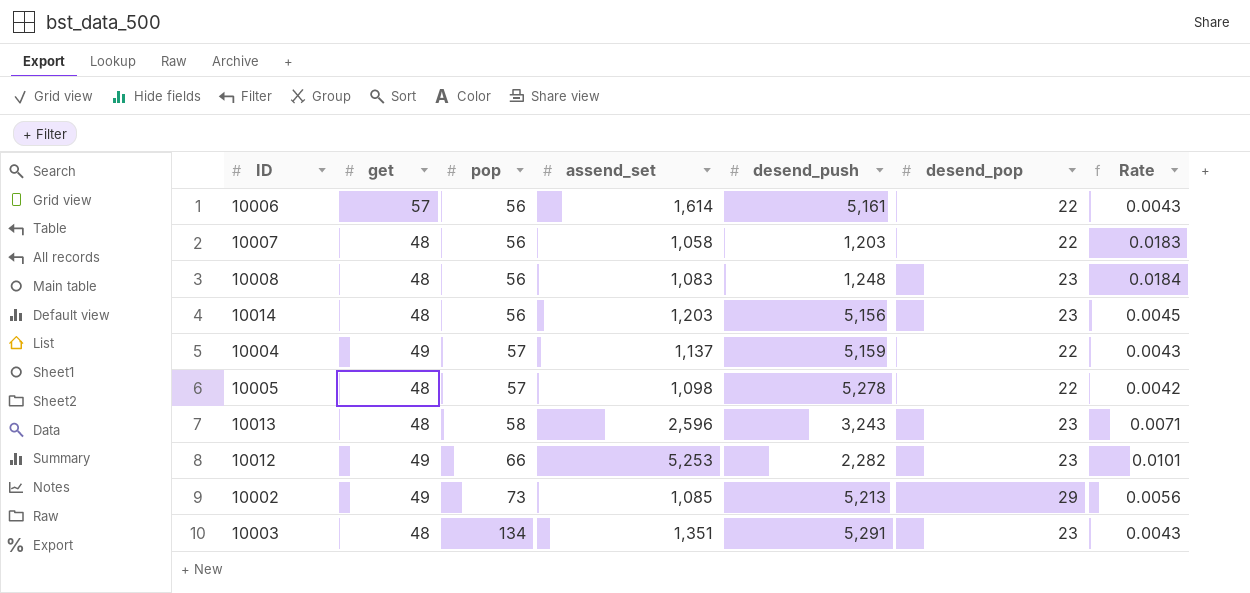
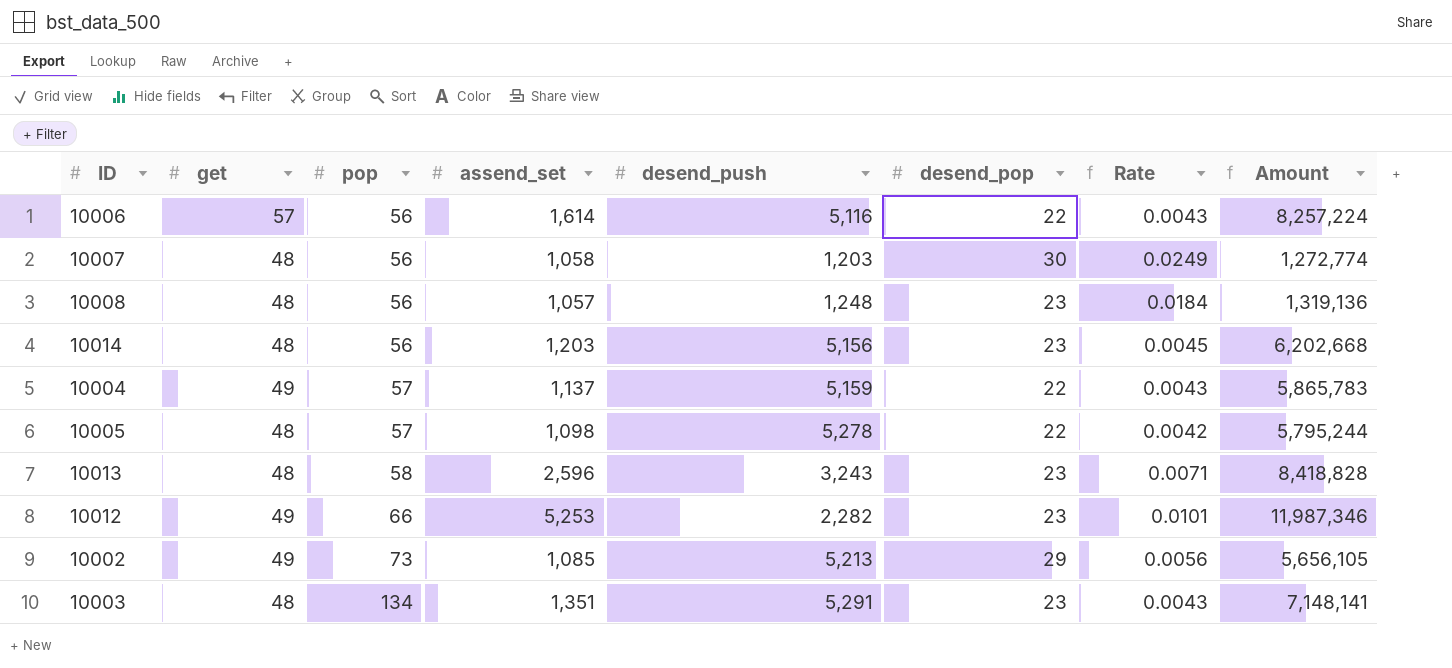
column Amount | formula: none -> [assend_set] * [desend_push]
10006 | desend_push: 5,161 -> 5,116
10007 | desend_pop: 22 -> 30
10007 | Rate: 0.0183 -> 0.0249
10008 | assend_set: 1,083 -> 1,057

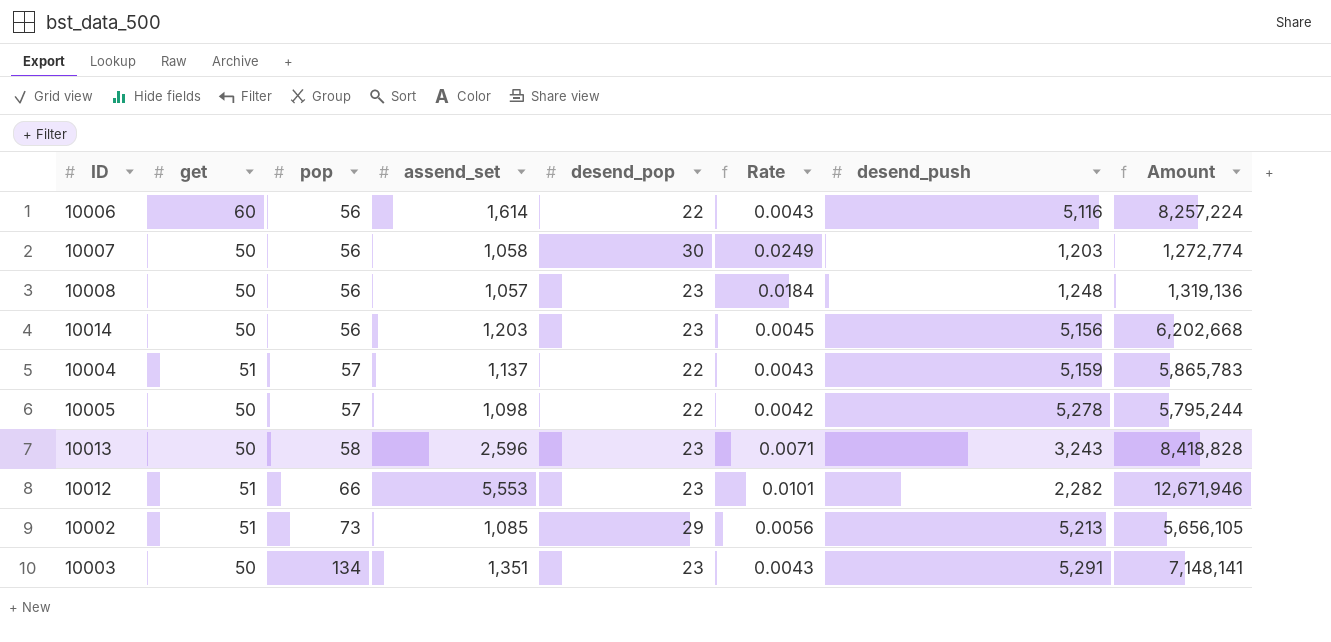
column desend_push | position: 5 -> 7
10006 | get: 57 -> 60
10007 | get: 48 -> 50
10008 | get: 48 -> 50
10014 | get: 48 -> 50
10004 | get: 49 -> 51
10005 | get: 48 -> 50
10013 | get: 48 -> 50
10012 | get: 49 -> 51
10012 | assend_set: 5,253 -> 5,553
10012 | Amount: 11,987,346 -> 12,671,946
10002 | get: 49 -> 51
10003 | get: 48 -> 50

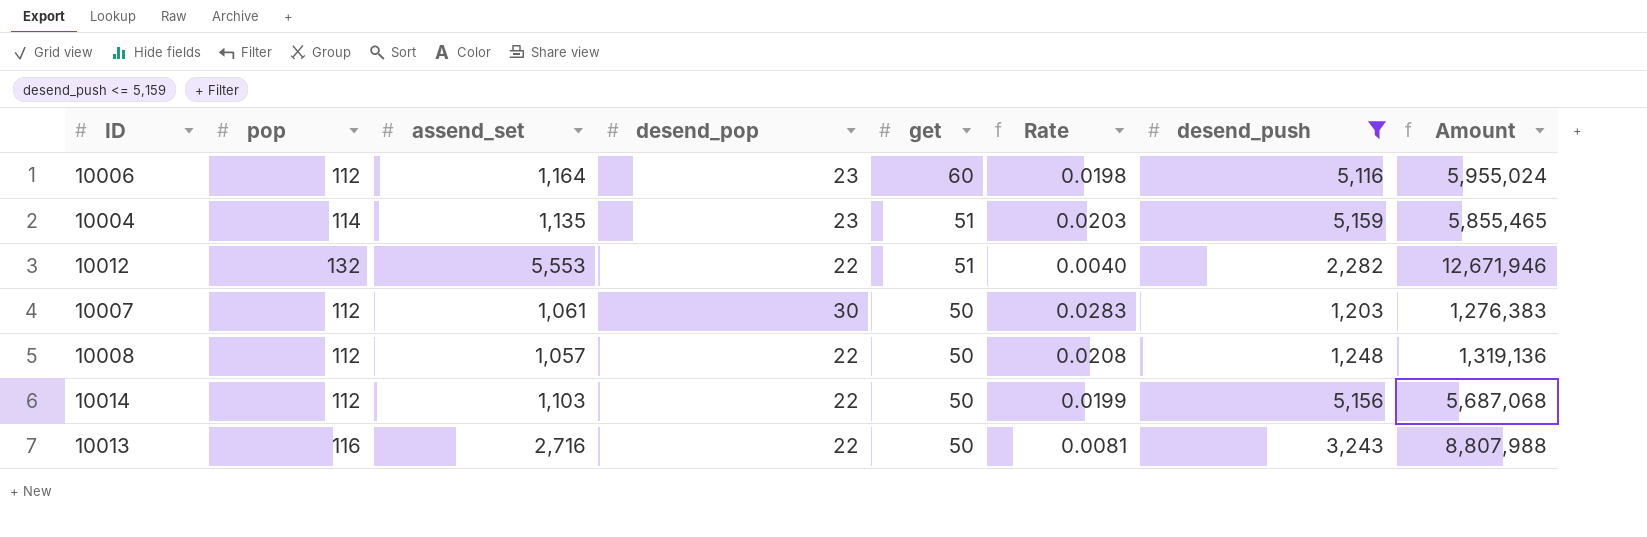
filter: none -> desend_push <= 5,159
row order: pop ascending -> get descending
column get | position: 2 -> 5
column Rate | formula: [desend_pop] / [desend_push] -> [desend_pop] / [assend_set]
10006 | pop: 56 -> 112
10006 | assend_set: 1,614 -> 1,164
10006 | desend_pop: 22 -> 23
10006 | Amount: 8,257,224 -> 5,955,024
10004 | pop: 57 -> 114
10004 | assend_set: 1,137 -> 1,135
10004 | desend_pop: 22 -> 23
10004 | Amount: 5,865,783 -> 5,855,465
10012 | pop: 66 -> 132
10012 | desend_pop: 23 -> 22
10007 | pop: 56 -> 112
10007 | assend_set: 1,058 -> 1,061
10007 | Amount: 1,272,774 -> 1,276,383
10008 | pop: 56 -> 112
10008 | desend_pop: 23 -> 22
10014 | pop: 56 -> 112
10014 | assend_set: 1,203 -> 1,103
10014 | desend_pop: 23 -> 22
10014 | Amount: 6,202,668 -> 5,687,068
10013 | pop: 58 -> 116
10013 | assend_set: 2,596 -> 2,716
10013 | desend_pop: 23 -> 22
10013 | Amount: 8,418,828 -> 8,807,988

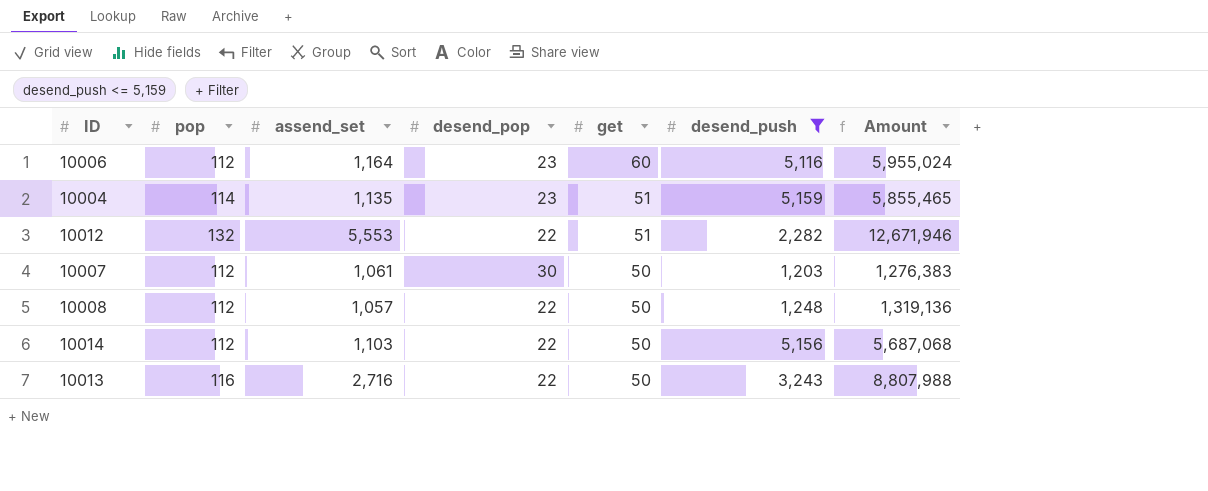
column Rate | formula: [desend_pop] / [assend_set] -> none

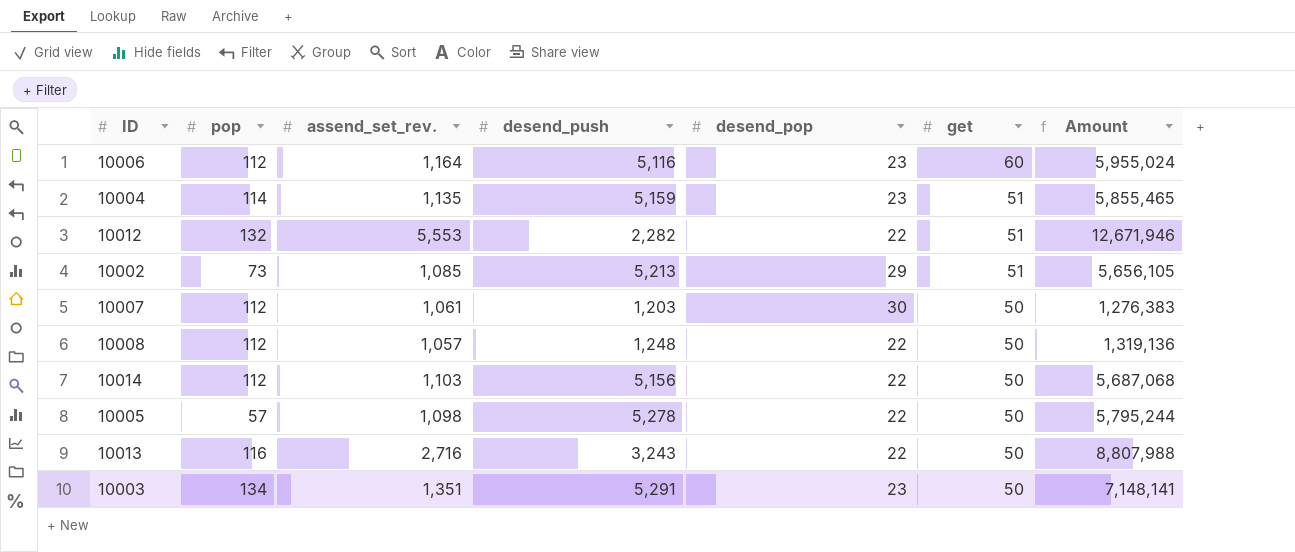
filter: desend_push <= 5,159 -> none
column name: assend_set -> assend_set_rev.
column desend_push | position: 6 -> 4

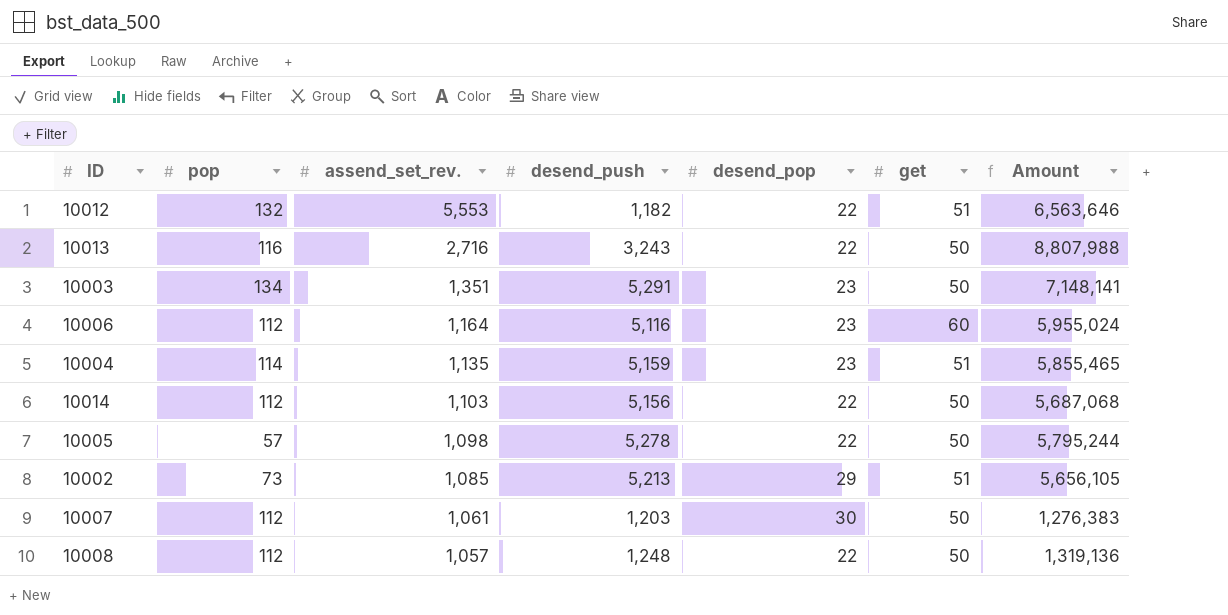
row order: get descending -> assend_set_rev. descending
10012 | desend_push: 2,282 -> 1,182
10012 | Amount: 12,671,946 -> 6,563,646

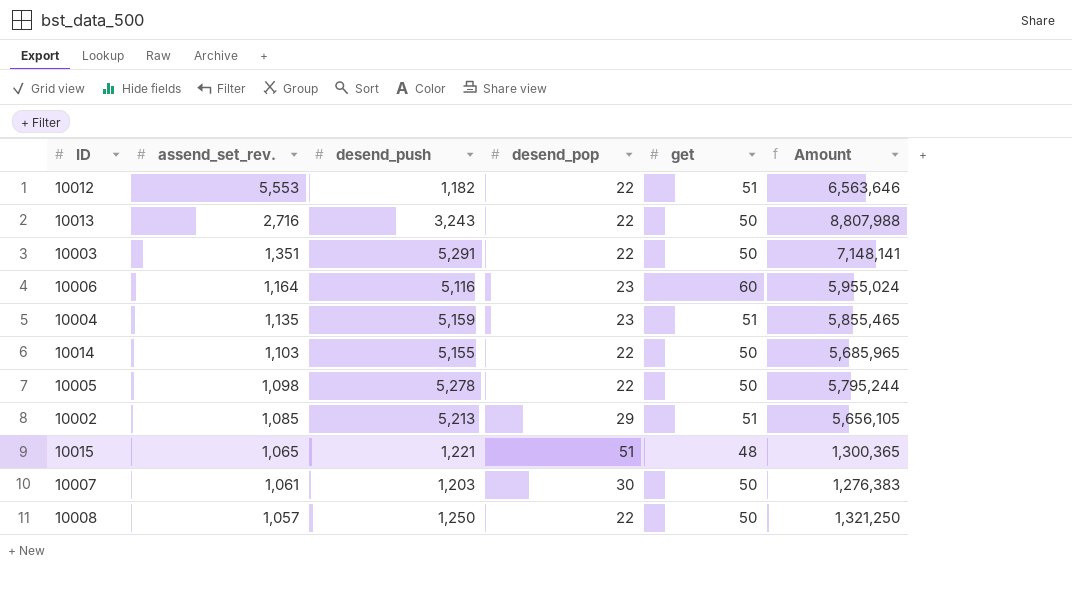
column pop | position: 2 -> none
10003 | desend_pop: 23 -> 22
10014 | desend_push: 5,156 -> 5,155
10014 | Amount: 5,687,068 -> 5,685,965
row 10015: none -> 1,065 | 1,221 | 51 | 48 | 1,300,365
10008 | desend_push: 1,248 -> 1,250
10008 | Amount: 1,319,136 -> 1,321,250

